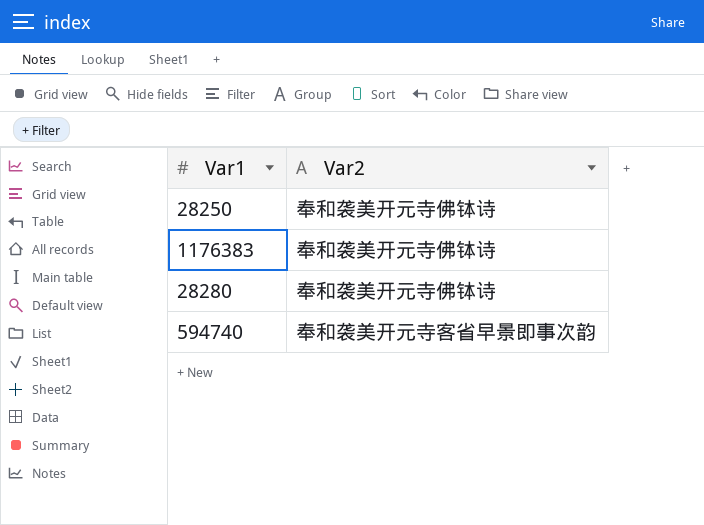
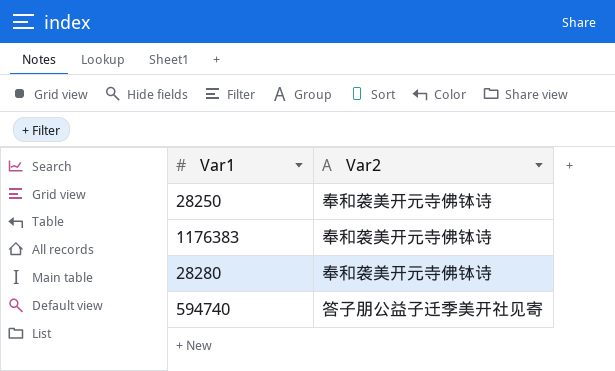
594740 | Var2: 奉和袭美开元寺客省早景即事次韵 -> 答子朋公益子迁季美开社见寄

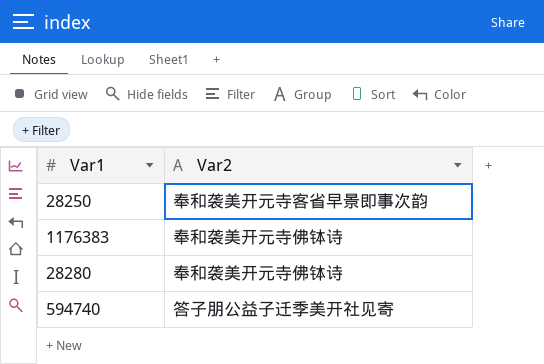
28250 | Var2: 奉和袭美开元寺佛钵诗 -> 奉和袭美开元寺客省早景即事次韵

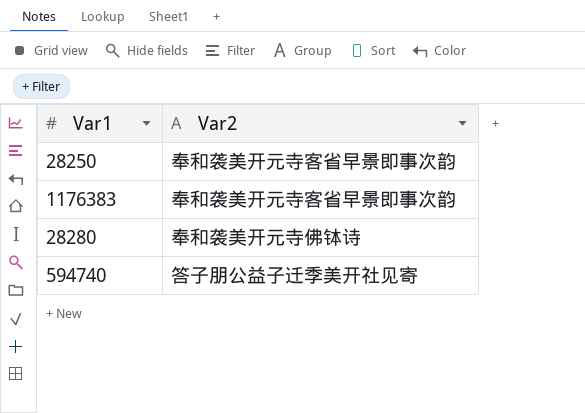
1176383 | Var2: 奉和袭美开元寺佛钵诗 -> 奉和袭美开元寺客省早景即事次韵

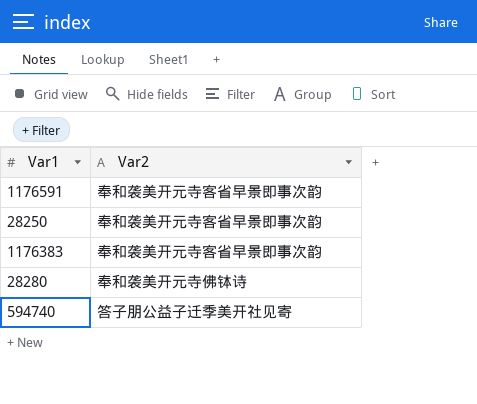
row 1176591: none -> 奉和袭美开元寺客省早景即事次韵

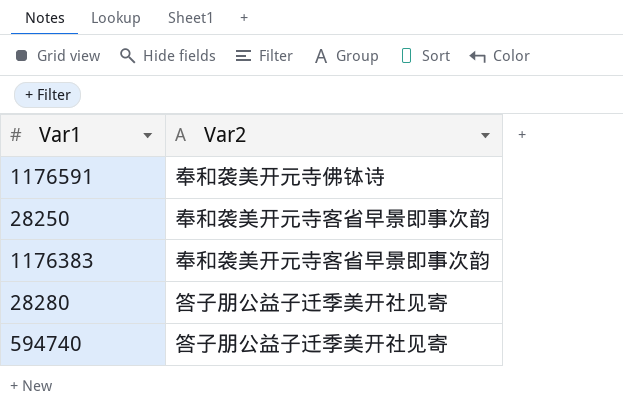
1176591 | Var2: 奉和袭美开元寺客省早景即事次韵 -> 奉和袭美开元寺佛钵诗
28280 | Var2: 奉和袭美开元寺佛钵诗 -> 答子朋公益子迁季美开社见寄

